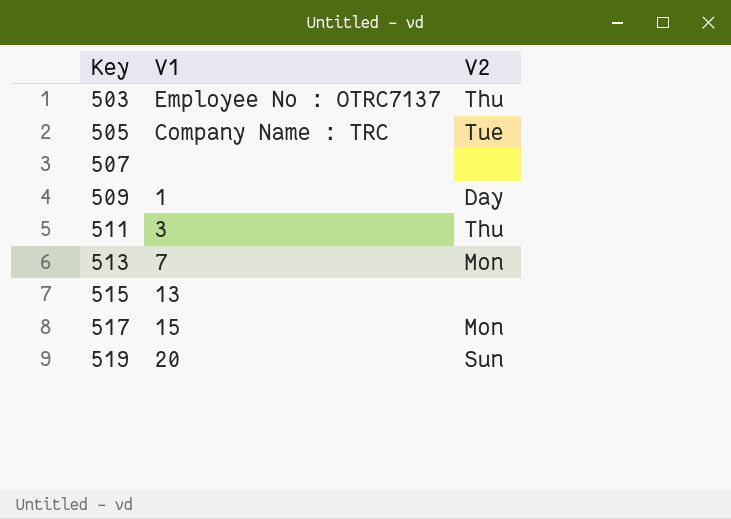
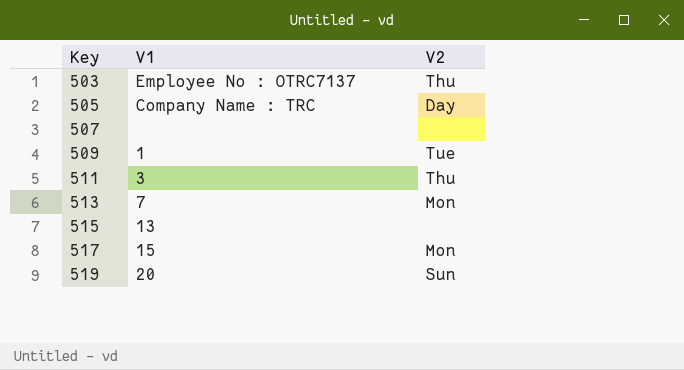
505 | V2: Tue -> Day
509 | V2: Day -> Tue

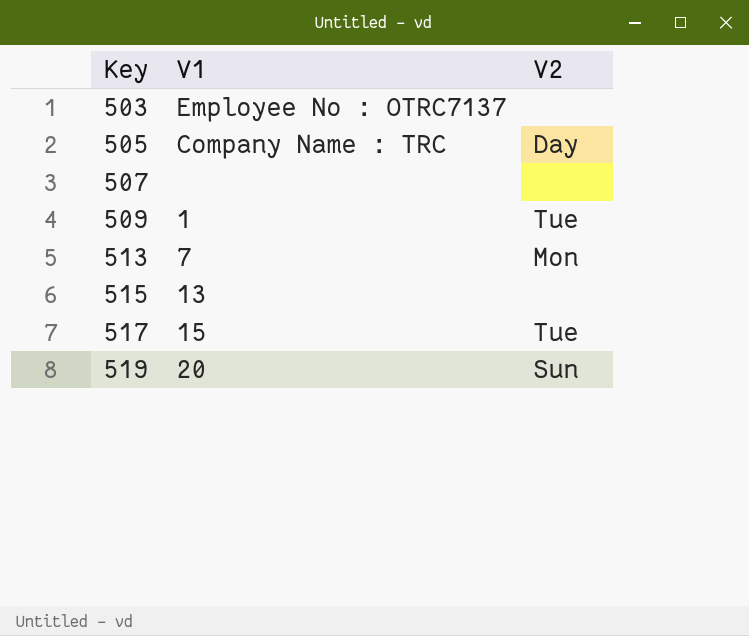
row 511: 3 | Thu -> none
503 | V2: Thu -> none
517 | V2: Mon -> Tue

